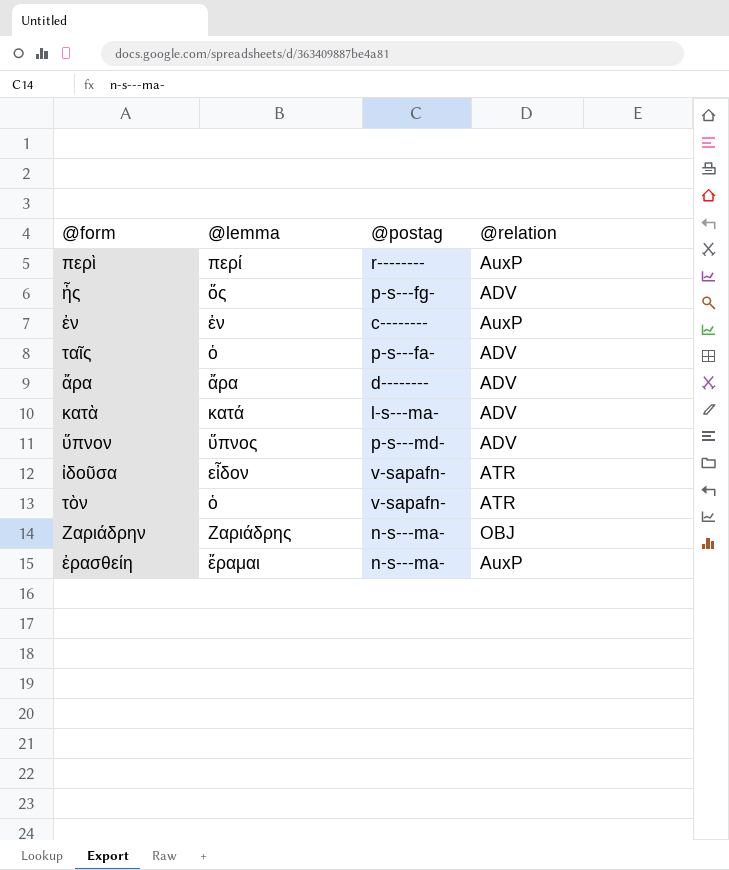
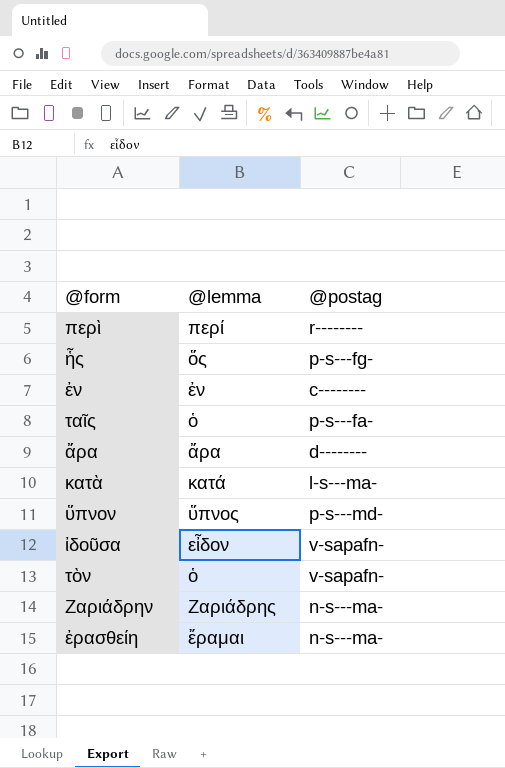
column @relation | position: 4 -> none

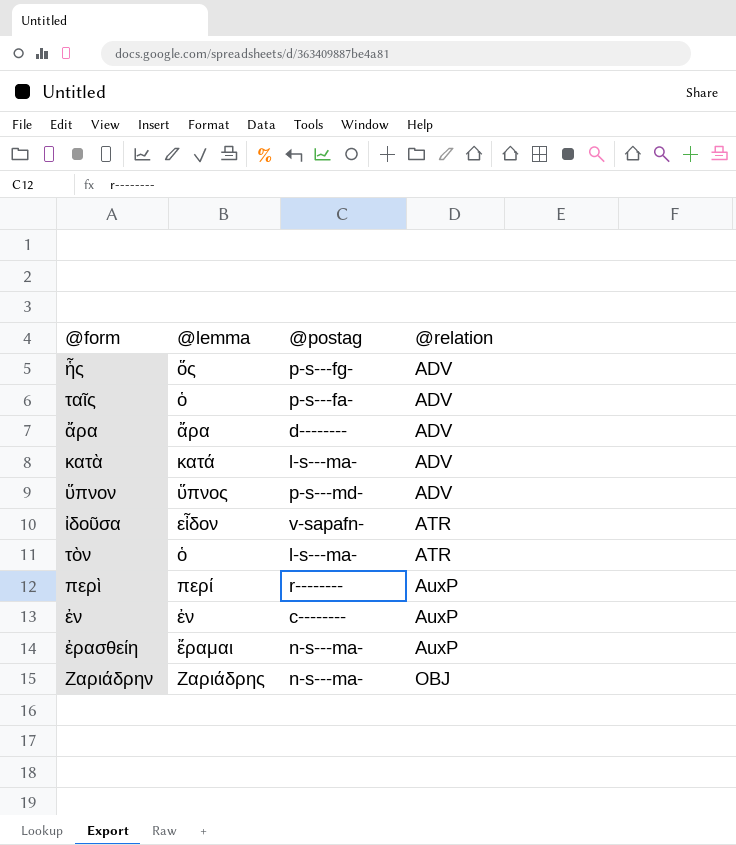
row order: none -> @relation ascending
column @relation | position: none -> 4
τὸν | @postag: v-sapafn- -> l-s---ma-

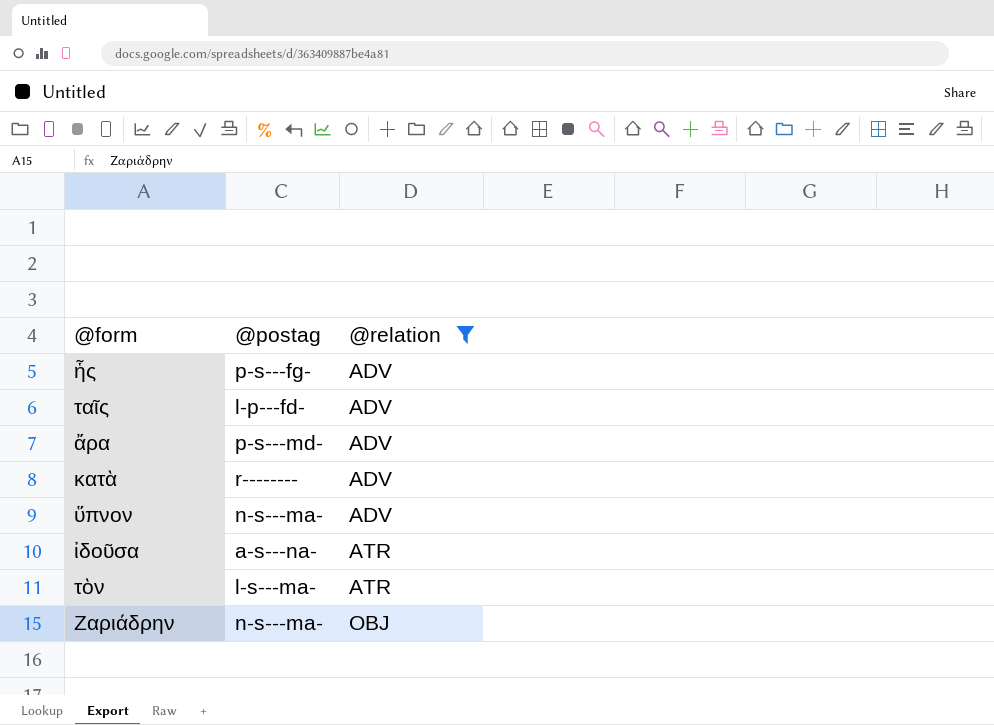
filter: none -> @relation != AuxP
column @lemma | position: 2 -> none
ταῖς | @postag: p-s---fa- -> l-p---fd-
ἄρα | @postag: d-------- -> p-s---md-
κατὰ | @postag: l-s---ma- -> r--------
ὕπνον | @postag: p-s---md- -> n-s---ma-
ἰδοῦσα | @postag: v-sapafn- -> a-s---na-

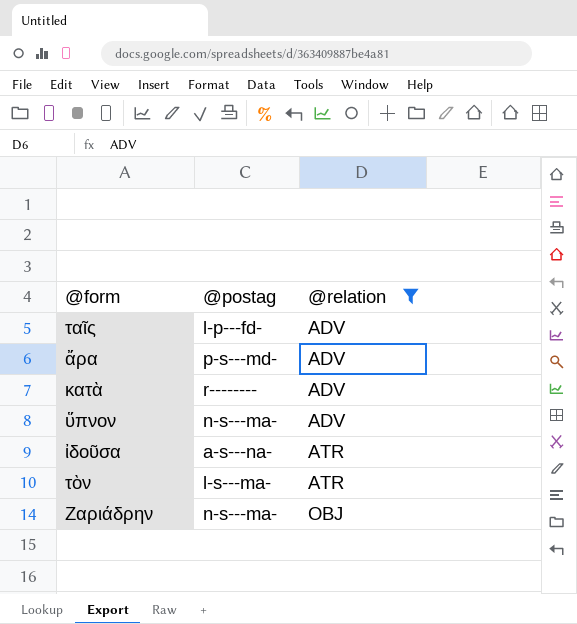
row ἧς: p-s---fg- | ADV -> none

